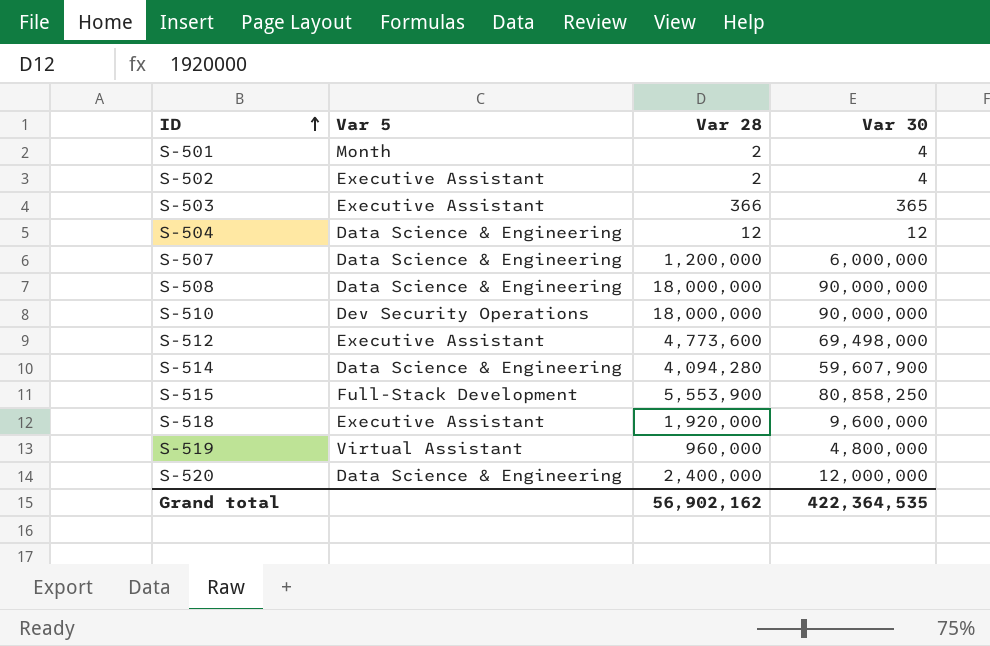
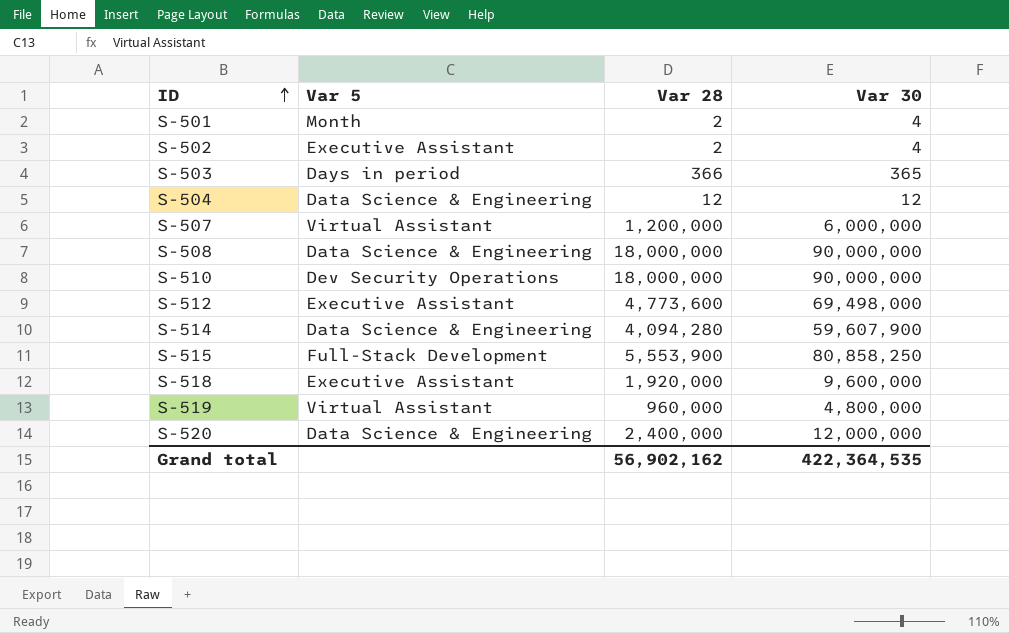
S-503 | Var 5: Executive Assistant -> Days in period
S-507 | Var 5: Data Science & Engineering -> Virtual Assistant

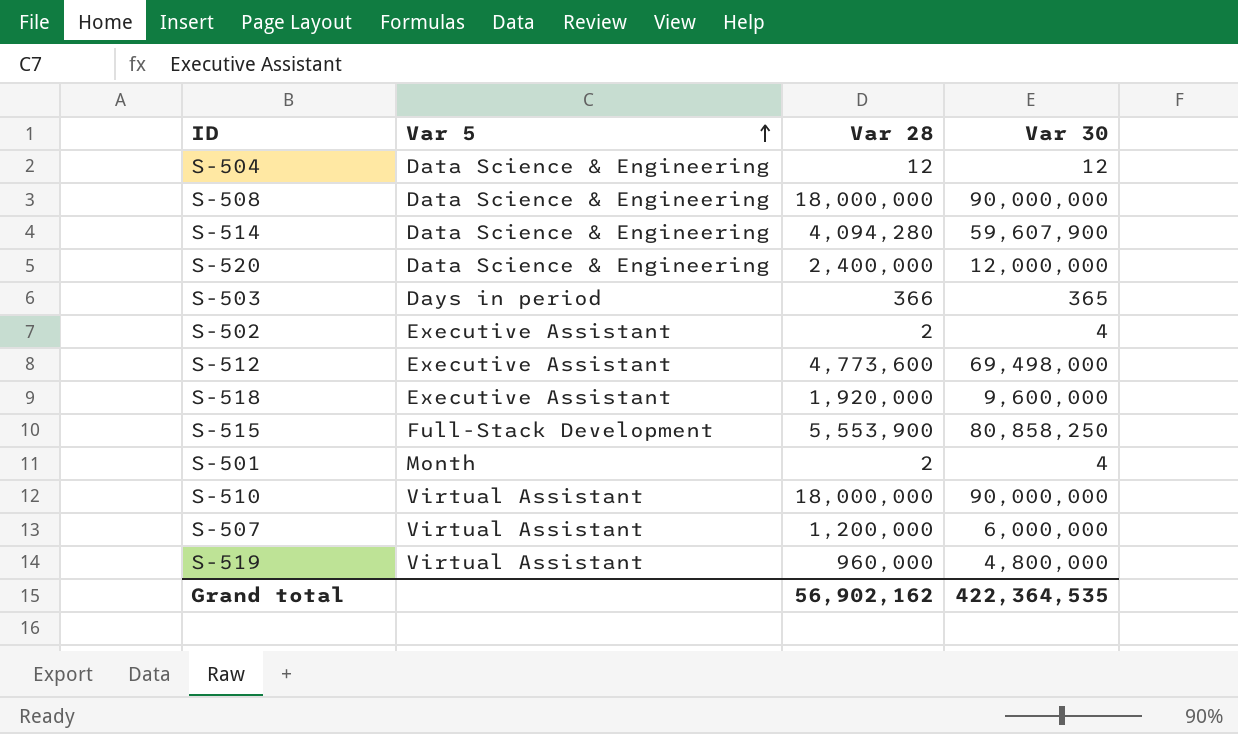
row order: ID ascending -> Var 5 ascending
S-510 | Var 5: Dev Security Operations -> Virtual Assistant

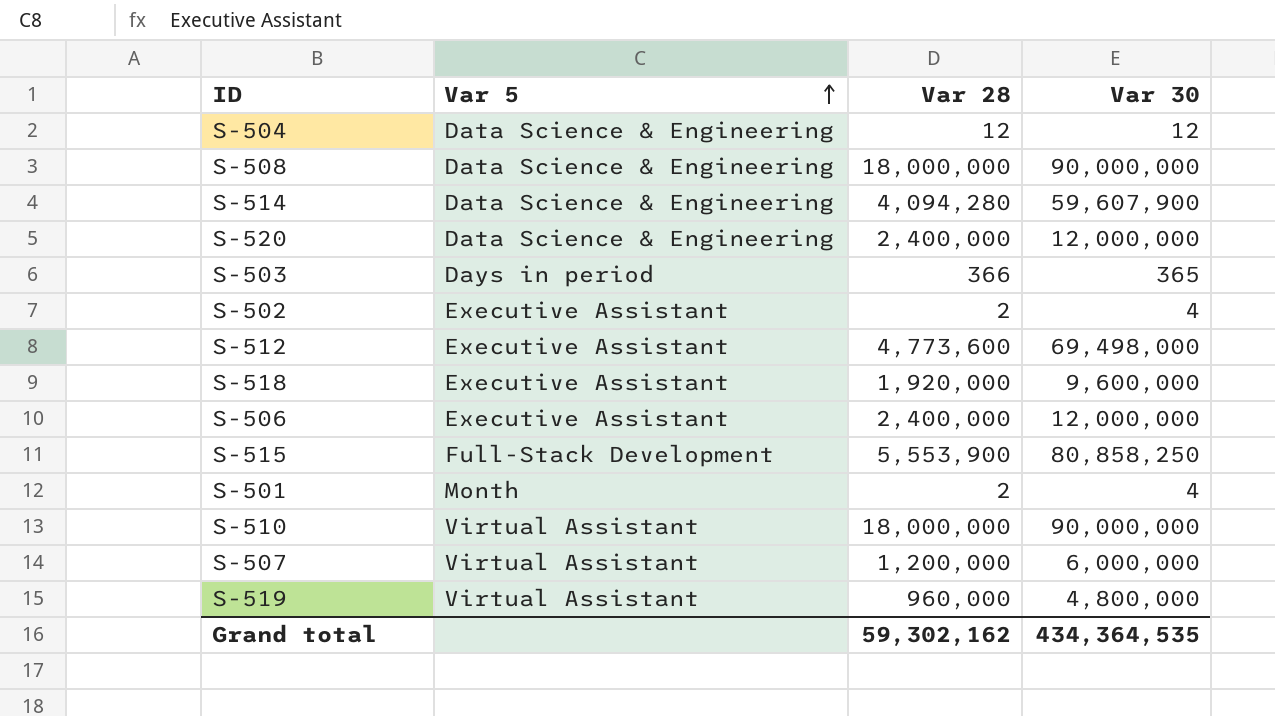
row S-506: none -> Executive Assistant | 2,400,000 | 12,000,000
Grand total | Var 28: 56,902,162 -> 59,302,162
Grand total | Var 30: 422,364,535 -> 434,364,535

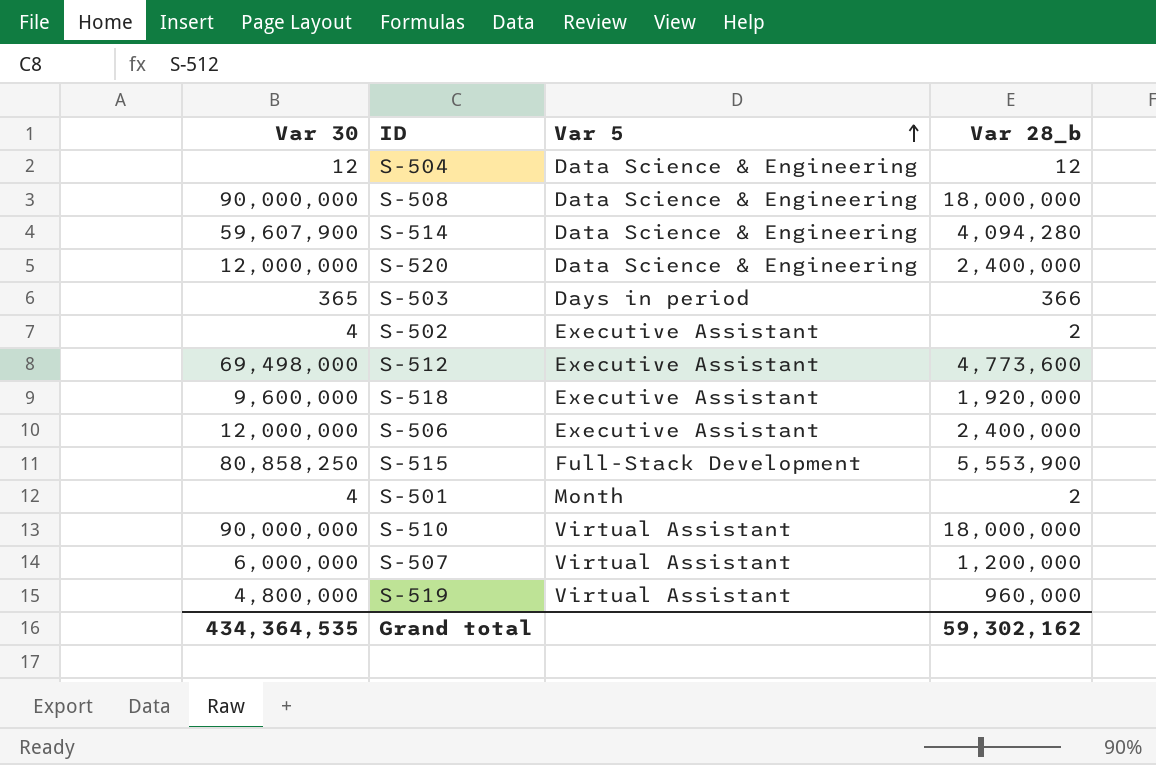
column Var 30 | position: 4 -> 1
column name: Var 28 -> Var 28_b

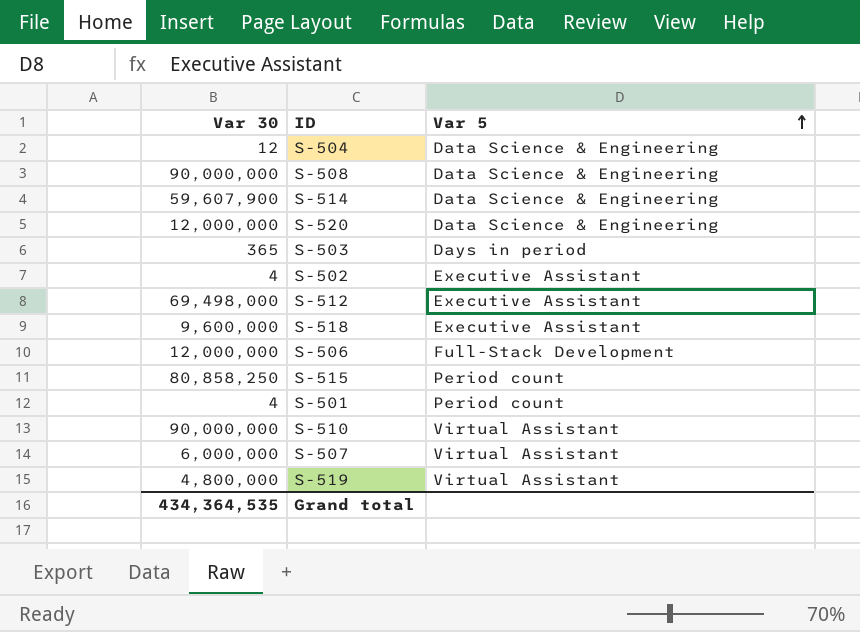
column Var 28_b | position: 4 -> none
S-506 | Var 5: Executive Assistant -> Full-Stack Development
S-515 | Var 5: Full-Stack Development -> Period count
S-501 | Var 5: Month -> Period count

